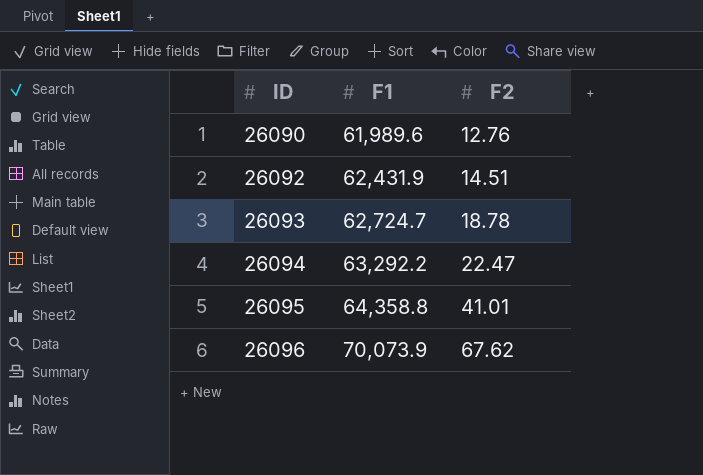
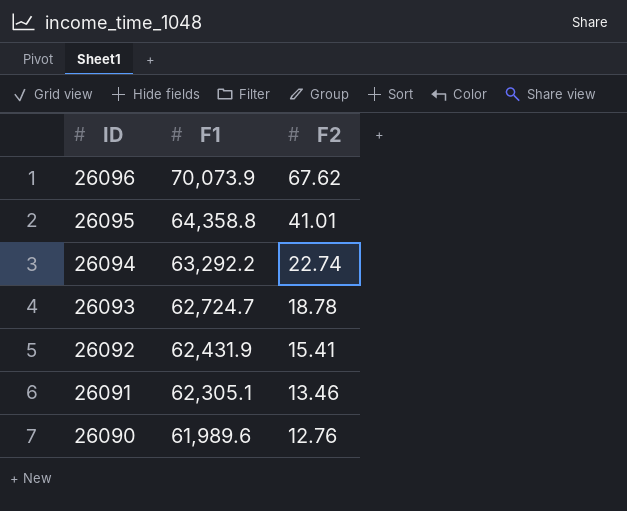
row order: ID ascending -> ID descending
26094 | F2: 22.47 -> 22.74
26092 | F2: 14.51 -> 15.41
row 26091: none -> 62,305.1 | 13.46

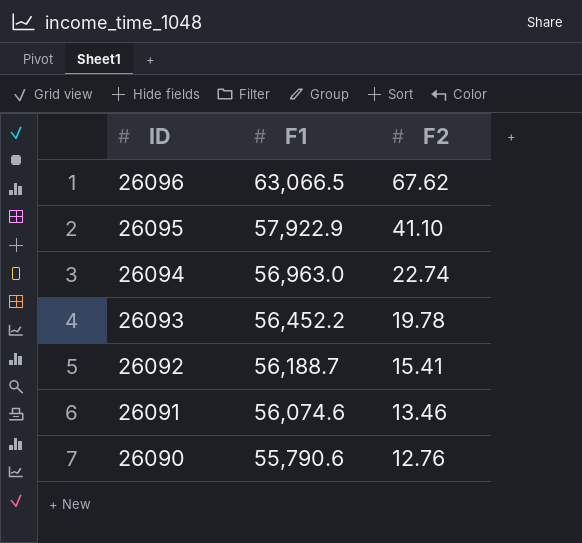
26096 | F1: 70,073.9 -> 63,066.5
26095 | F1: 64,358.8 -> 57,922.9
26095 | F2: 41.01 -> 41.10
26094 | F1: 63,292.2 -> 56,963.0
26093 | F1: 62,724.7 -> 56,452.2
26093 | F2: 18.78 -> 19.78
26092 | F1: 62,431.9 -> 56,188.7
26091 | F1: 62,305.1 -> 56,074.6
26090 | F1: 61,989.6 -> 55,790.6

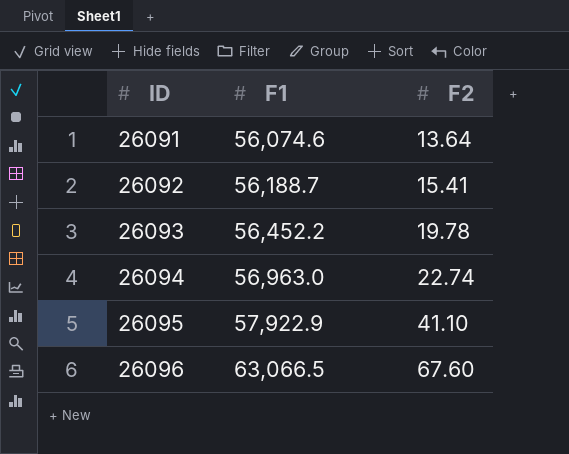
row order: ID descending -> ID ascending
row 26090: 55,790.6 | 12.76 -> none
26091 | F2: 13.46 -> 13.64
26096 | F2: 67.62 -> 67.60

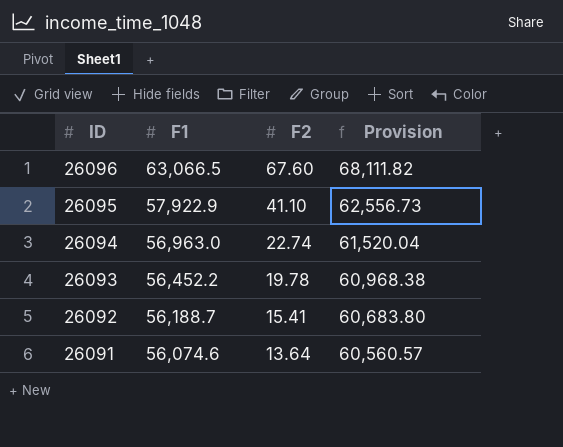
row order: ID ascending -> ID descending
column Provision | formula: none -> [F1] * 1.08

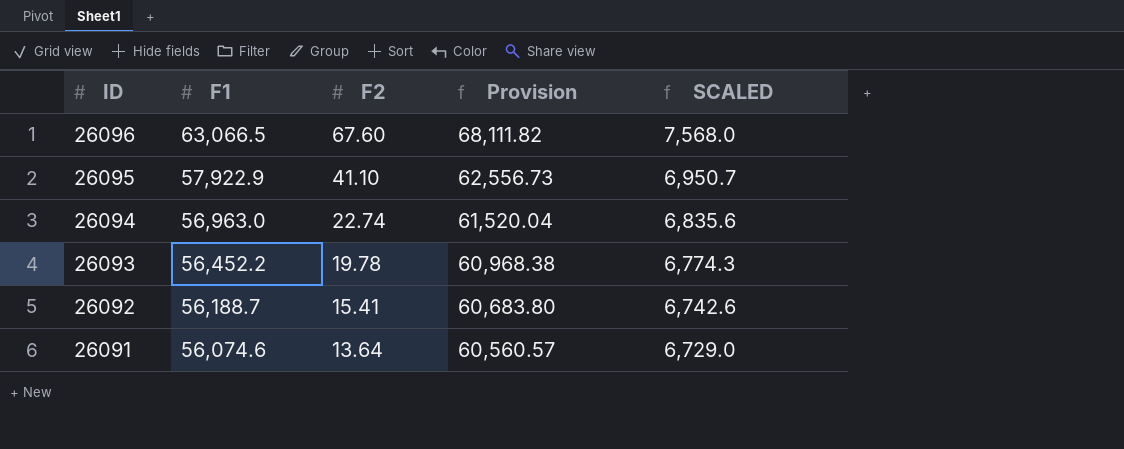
column SCALED | formula: none -> [F1] * 0.12

